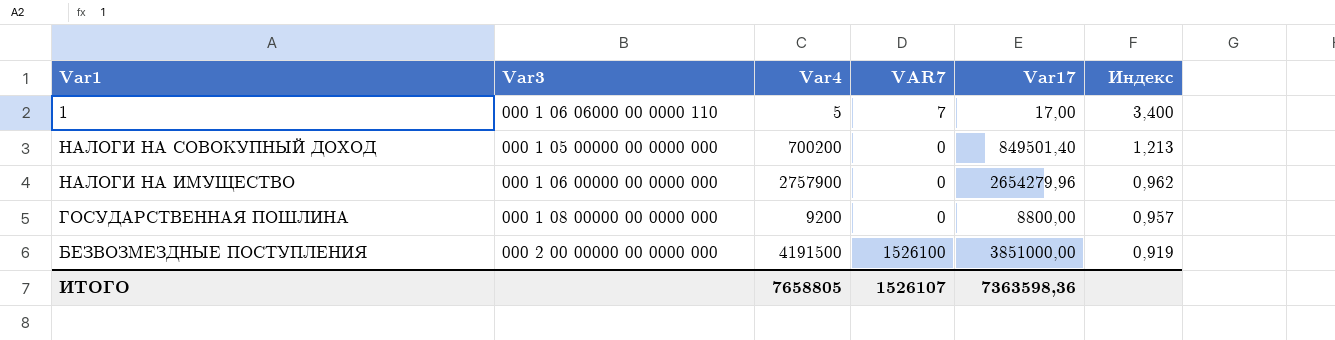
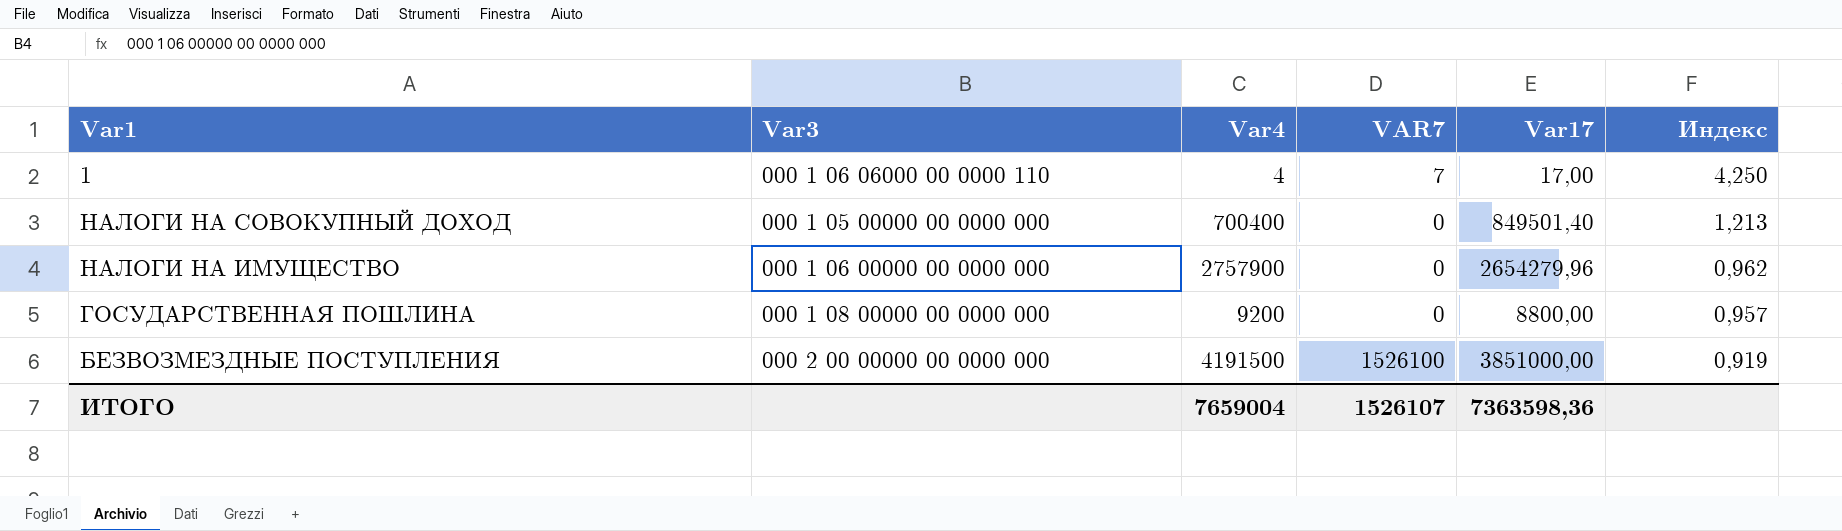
1 | Var4: 5 -> 4
1 | Индекс: 3,400 -> 4,250
НАЛОГИ НА СОВОКУПНЫЙ ДОХОД | Var4: 700200 -> 700400
ИТОГО | Var4: 7658805 -> 7659004

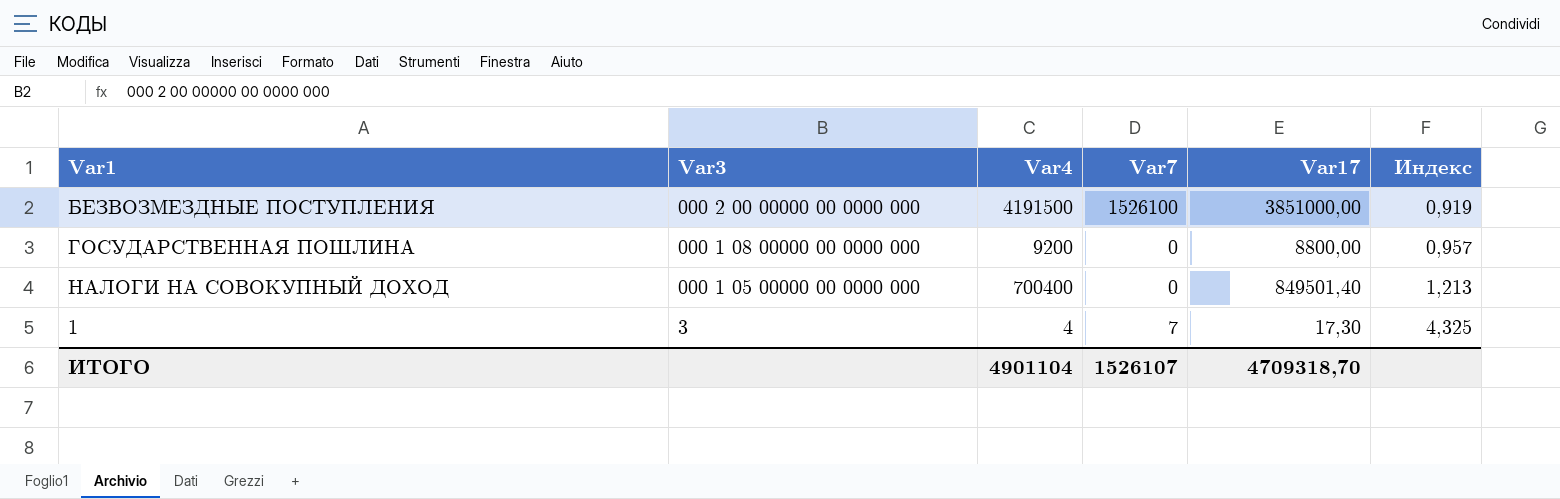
row order: Индекс descending -> Индекс ascending
column name: VAR7 -> Var7
row НАЛОГИ НА ИМУЩЕСТВО: 000 1 06 00000 00 0000 000 | 2757900 | 0 | 2654279,96 | 0,962 -> none
1 | Var3: 000 1 06 06000 00 0000 110 -> 3
1 | Var17: 17,00 -> 17,30
1 | Индекс: 4,250 -> 4,325
ИТОГО | Var4: 7659004 -> 4901104
ИТОГО | Var17: 7363598,36 -> 4709318,70

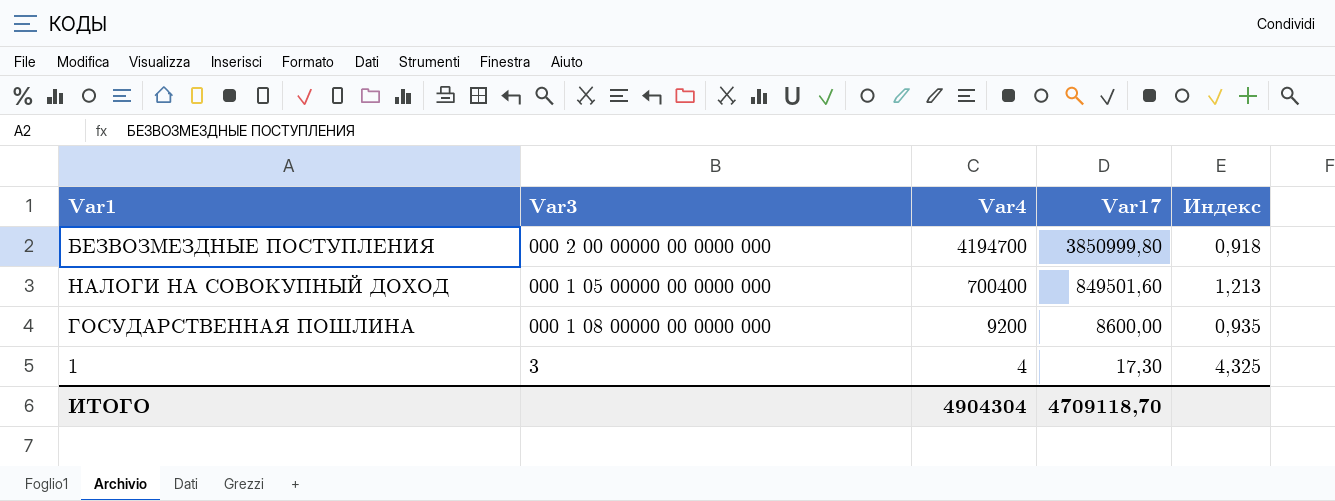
row order: Индекс ascending -> Var4 descending
column Var7 | position: 4 -> none
БЕЗВОЗМЕЗДНЫЕ ПОСТУПЛЕНИЯ | Var4: 4191500 -> 4194700
БЕЗВОЗМЕЗДНЫЕ ПОСТУПЛЕНИЯ | Var17: 3851000,00 -> 3850999,80
БЕЗВОЗМЕЗДНЫЕ ПОСТУПЛЕНИЯ | Индекс: 0,919 -> 0,918
НАЛОГИ НА СОВОКУПНЫЙ ДОХОД | Var17: 849501,40 -> 849501,60
ГОСУДАРСТВЕННАЯ ПОШЛИНА | Var17: 8800,00 -> 8600,00
ГОСУДАРСТВЕННАЯ ПОШЛИНА | Индекс: 0,957 -> 0,935
ИТОГО | Var4: 4901104 -> 4904304
ИТОГО | Var17: 4709318,70 -> 4709118,70

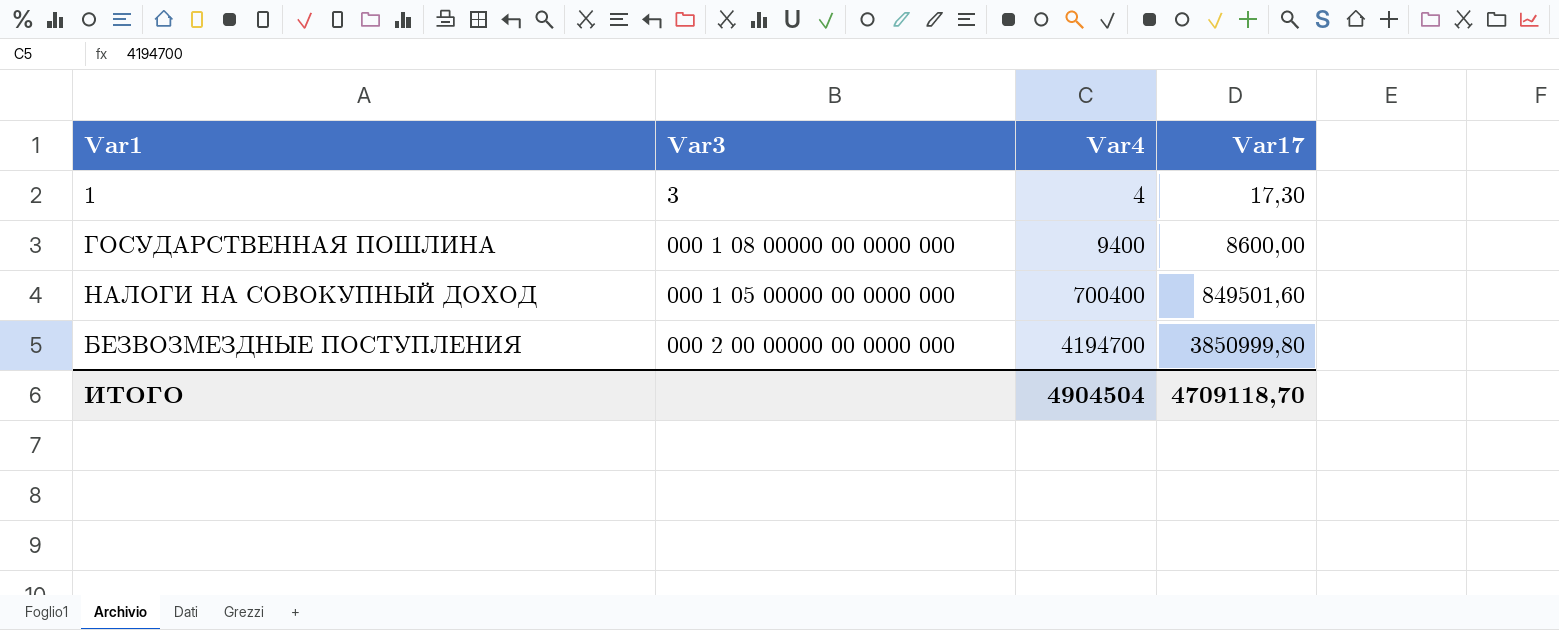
row order: Var4 descending -> Var4 ascending
column Индекс | formula: [Var17] / [Var4] -> none
ГОСУДАРСТВЕННАЯ ПОШЛИНА | Var4: 9200 -> 9400
ИТОГО | Var4: 4904304 -> 4904504

